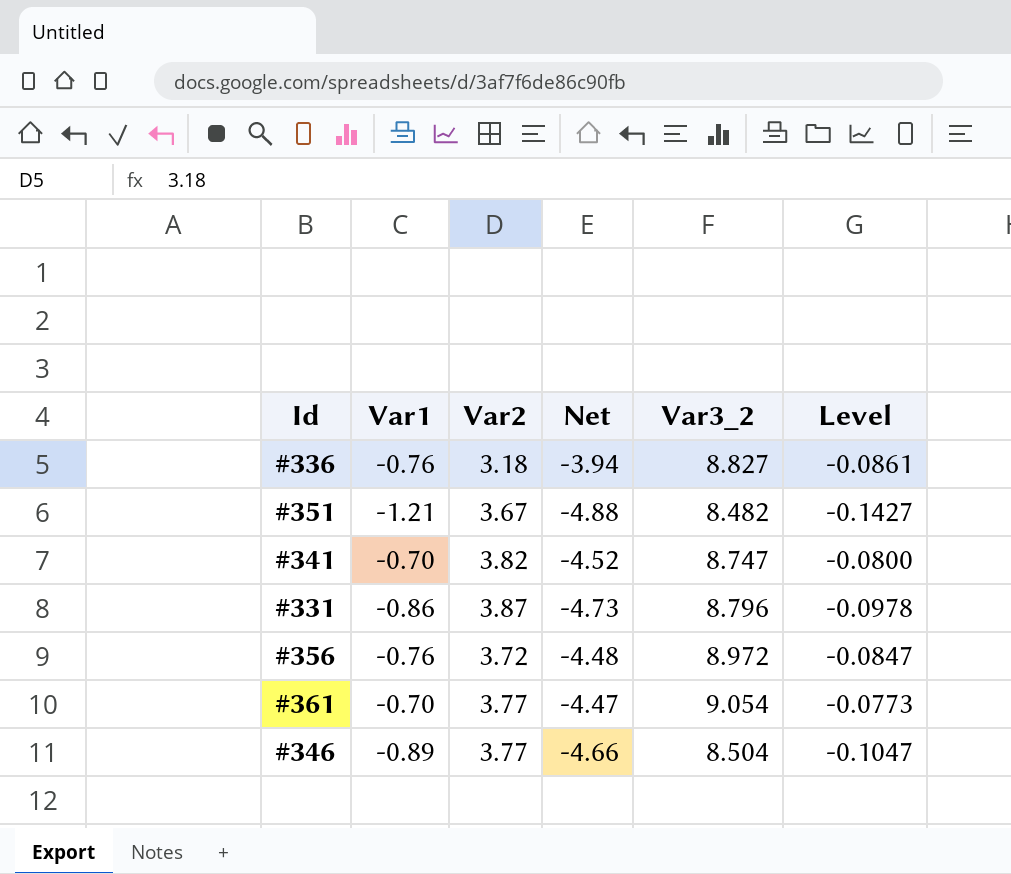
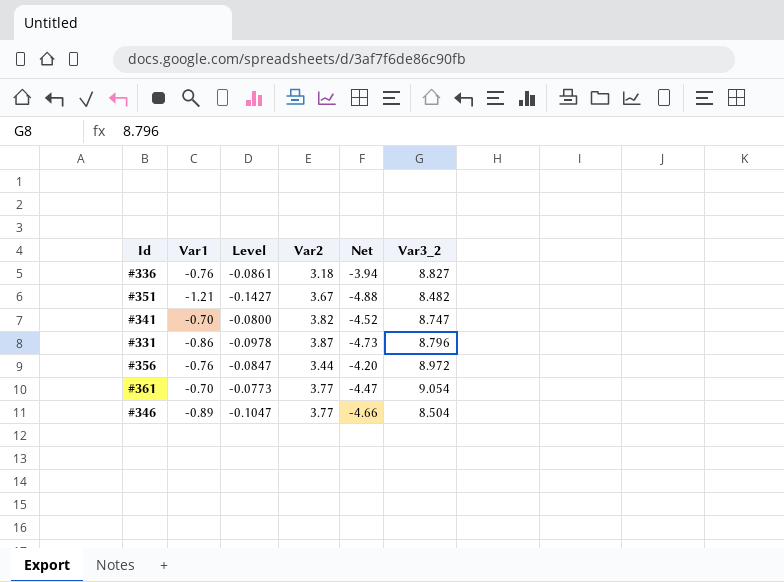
column Level | position: 6 -> 3
#356 | Var2: 3.72 -> 3.44
#356 | Net: -4.48 -> -4.20

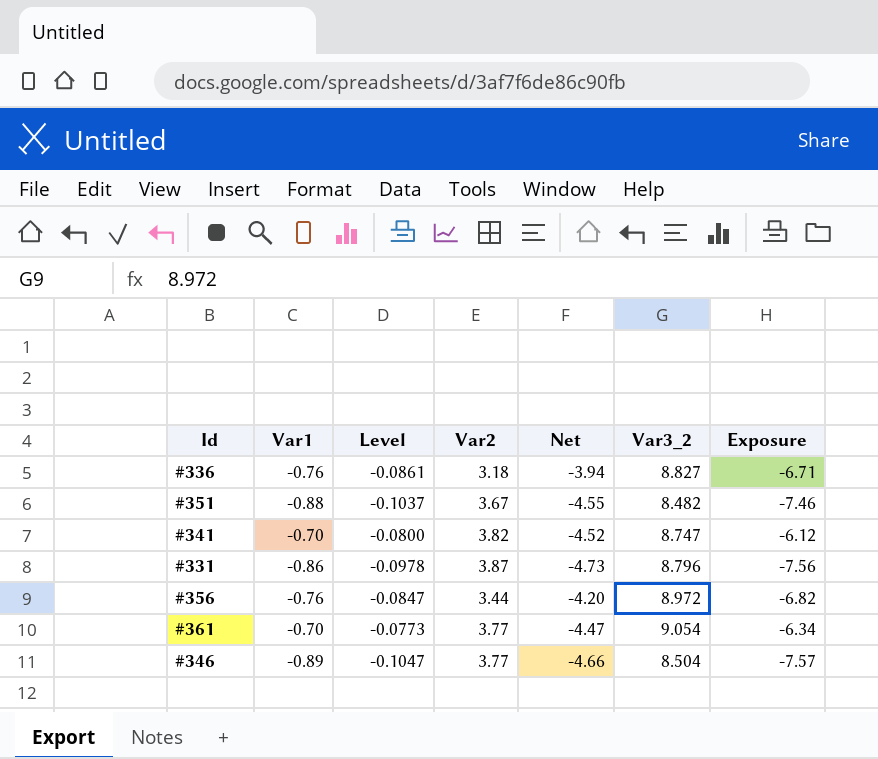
column Exposure | formula: none -> [Var1] * [Var3_2]
#351 | Var1: -1.21 -> -0.88
#351 | Level: -0.1427 -> -0.1037
#351 | Net: -4.88 -> -4.55

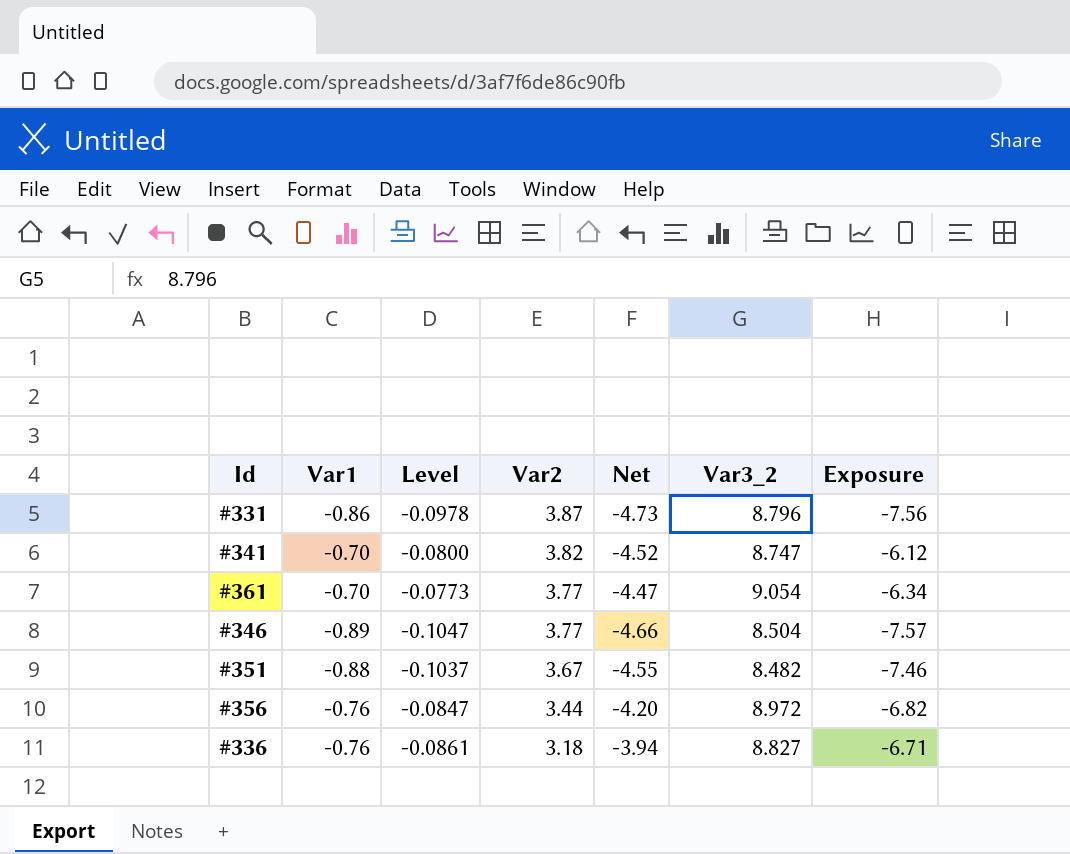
row order: none -> Var2 descending

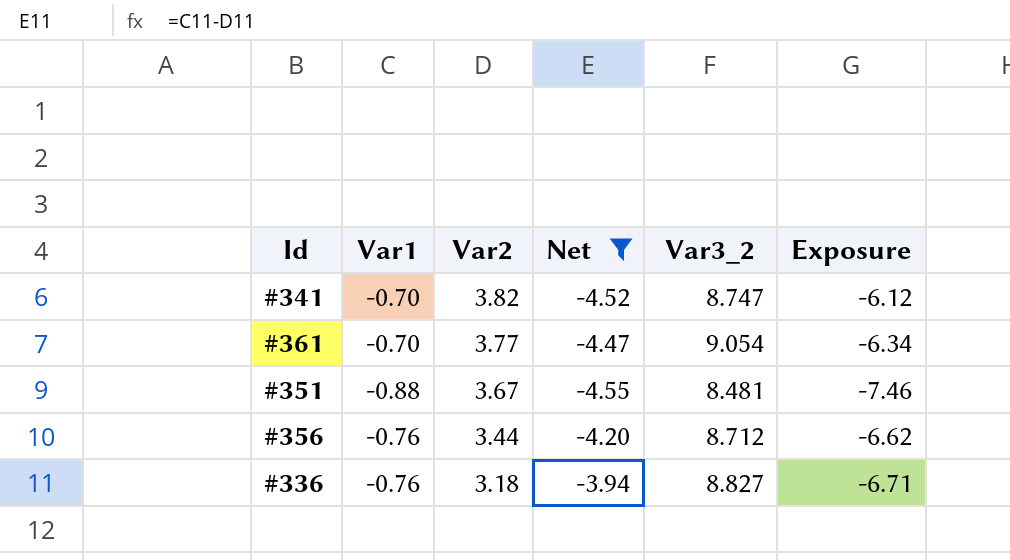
filter: none -> Net >= -4.55
column Level | formula: [Var1] / [Var3_2] -> none
#351 | Var3_2: 8.482 -> 8.481
#356 | Var3_2: 8.972 -> 8.712
#356 | Exposure: -6.82 -> -6.62

